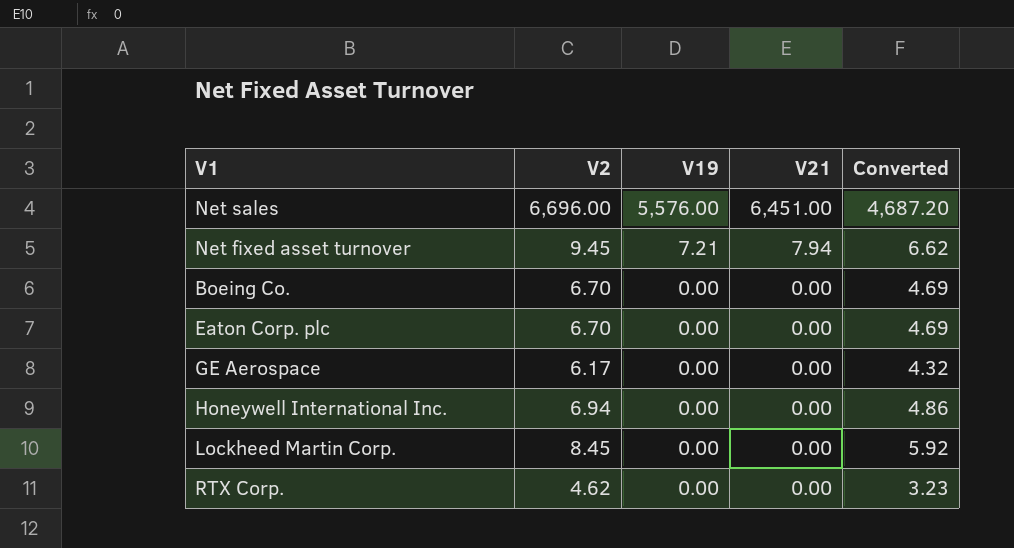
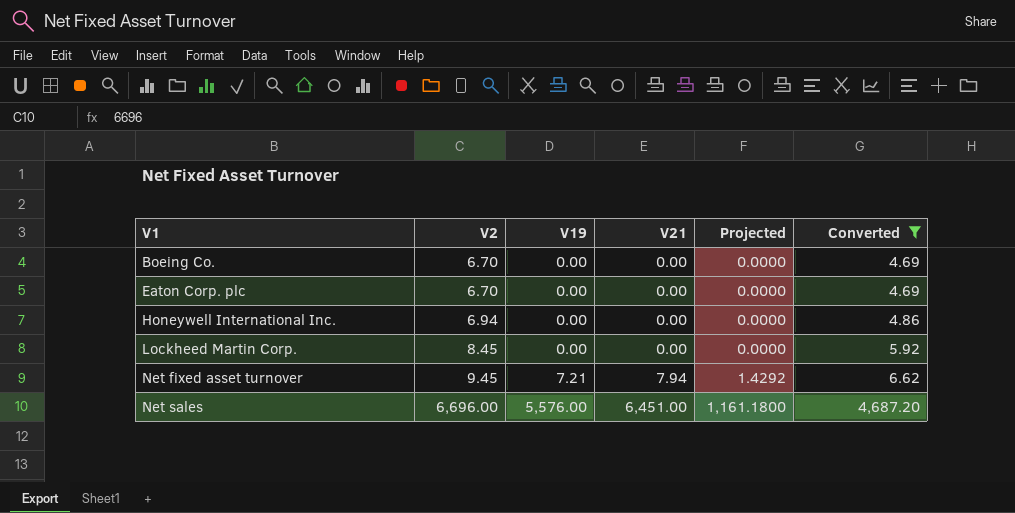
filter: none -> Converted >= 4.69
row order: V19 descending -> V1 ascending
column Projected | formula: none -> [V21] * 0.18

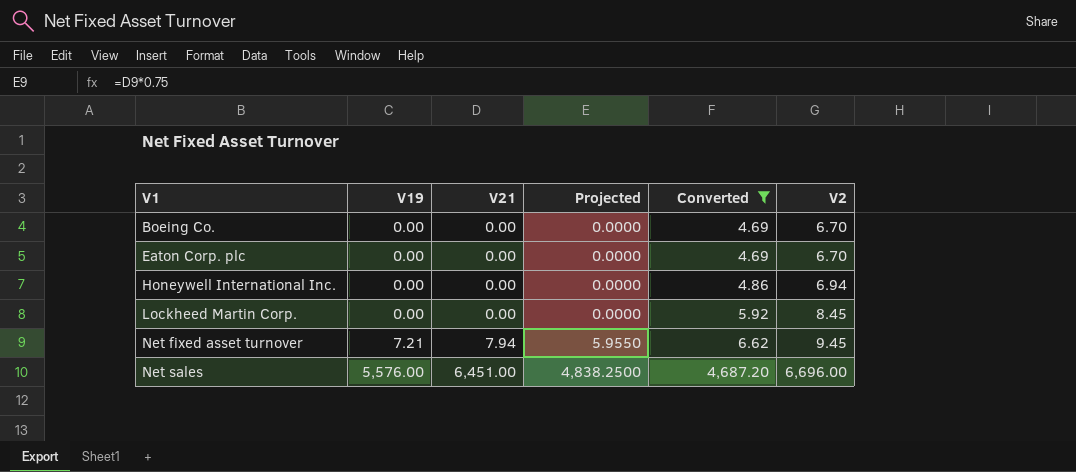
column Projected | formula: [V21] * 0.18 -> [V21] * 0.75
column V2 | position: 2 -> 6

